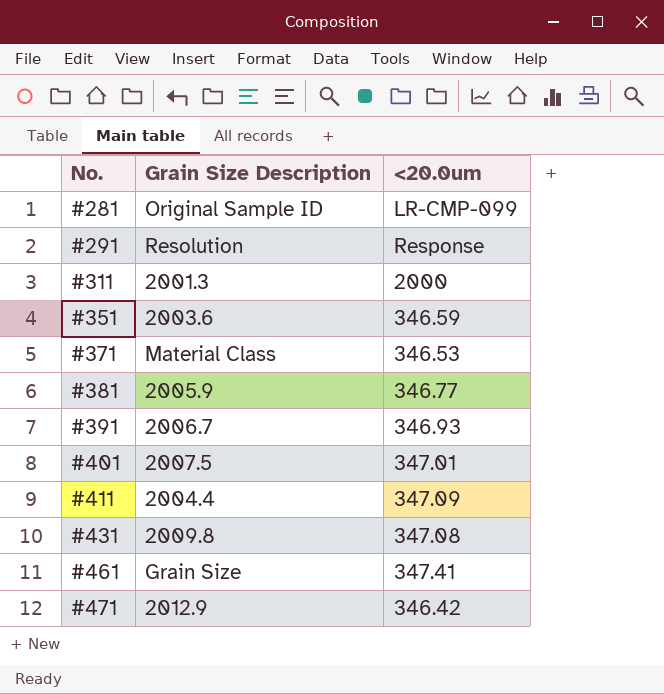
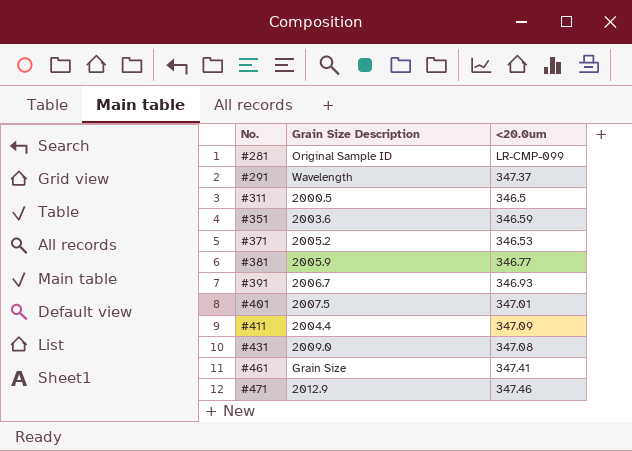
#291 | Grain Size Description: Resolution -> Wavelength
#291 | <20.0um: Response -> 347.37
#311 | Grain Size Description: 2001.3 -> 2000.5
#311 | <20.0um: 2000 -> 346.5
#371 | Grain Size Description: Material Class -> 2005.2
#431 | Grain Size Description: 2009.8 -> 2009.0
#471 | <20.0um: 346.42 -> 347.46

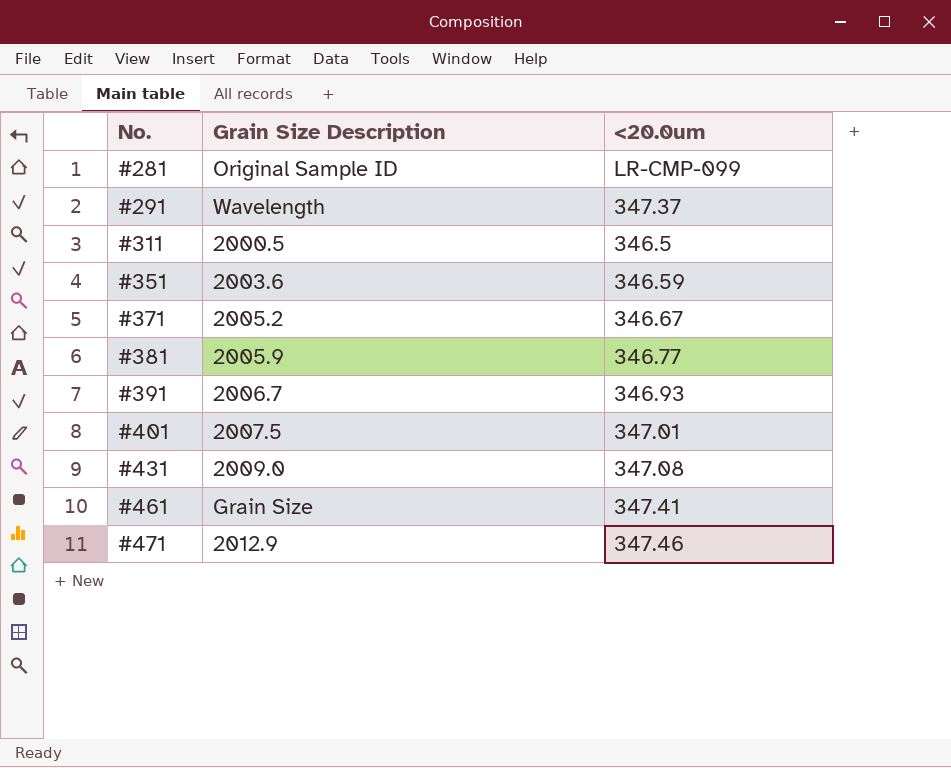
row #411: 2004.4 | 347.09 -> none
#371 | <20.0um: 346.53 -> 346.67

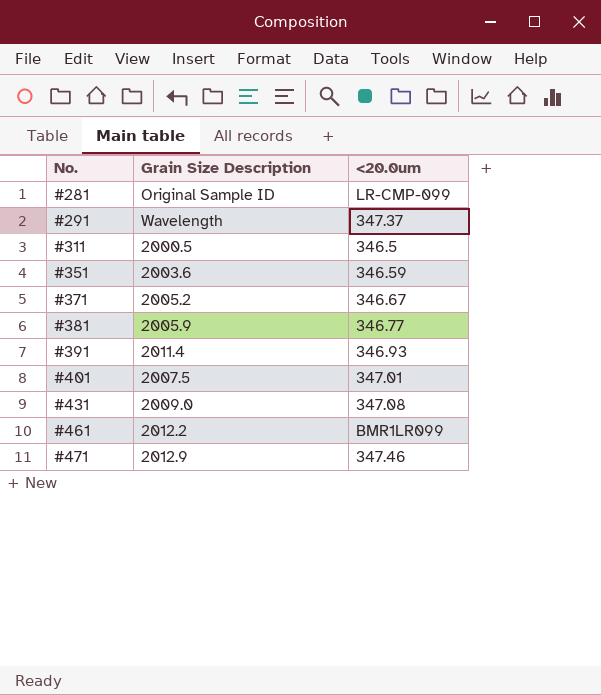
#391 | Grain Size Description: 2006.7 -> 2011.4
#461 | Grain Size Description: Grain Size -> 2012.2
#461 | <20.0um: 347.41 -> BMR1LR099

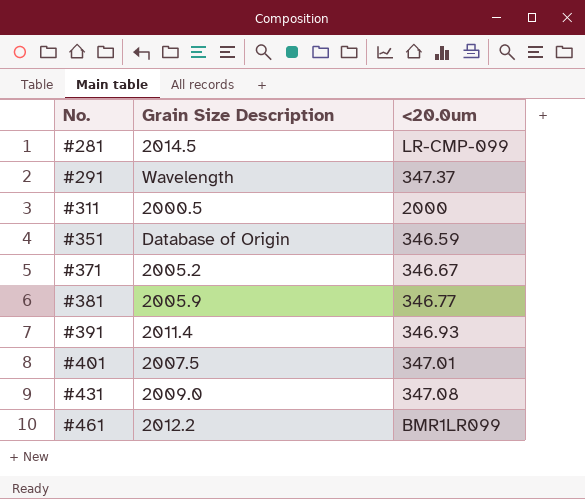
row #471: 2012.9 | 347.46 -> none
#281 | Grain Size Description: Original Sample ID -> 2014.5
#311 | <20.0um: 346.5 -> 2000
#351 | Grain Size Description: 2003.6 -> Database of Origin

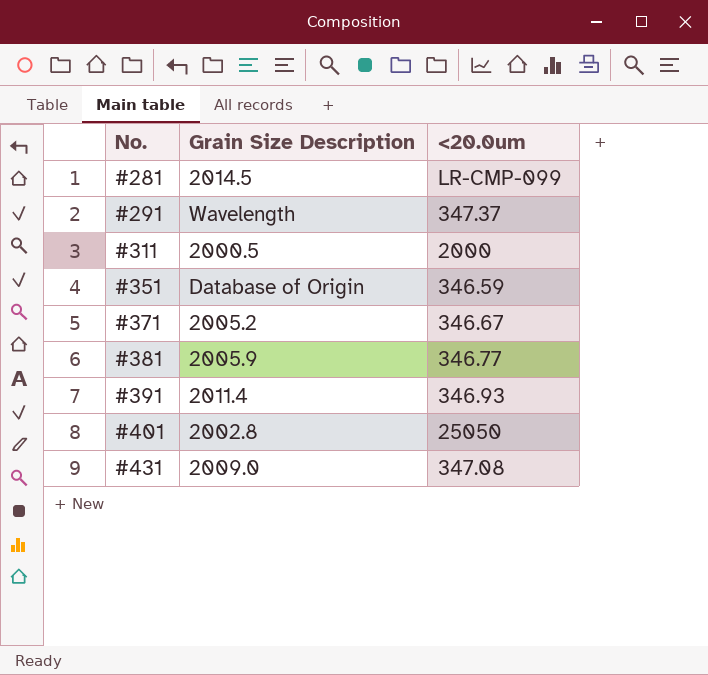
row #461: 2012.2 | BMR1LR099 -> none
#401 | Grain Size Description: 2007.5 -> 2002.8
#401 | <20.0um: 347.01 -> 25050

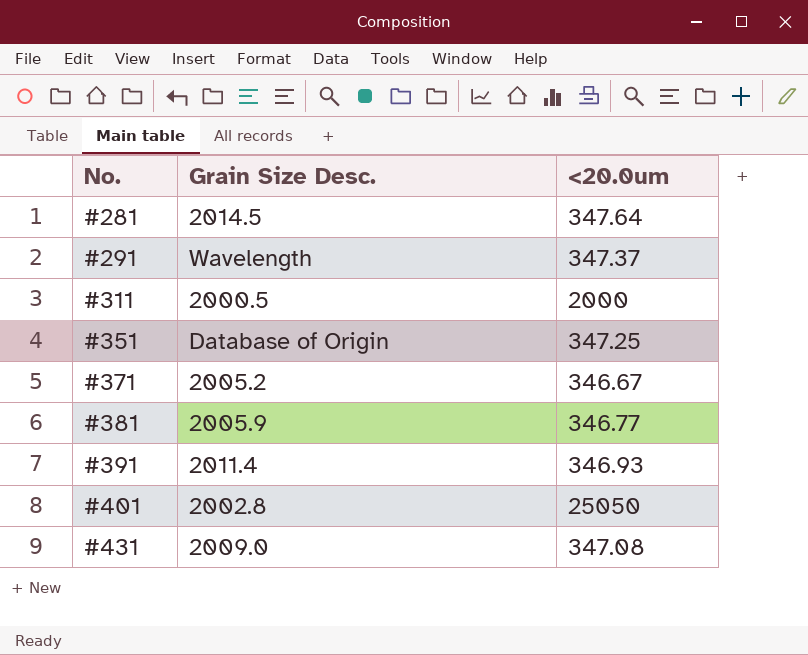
column name: Grain Size Description -> Grain Size Desc.
#281 | <20.0um: LR-CMP-099 -> 347.64
#351 | <20.0um: 346.59 -> 347.25

